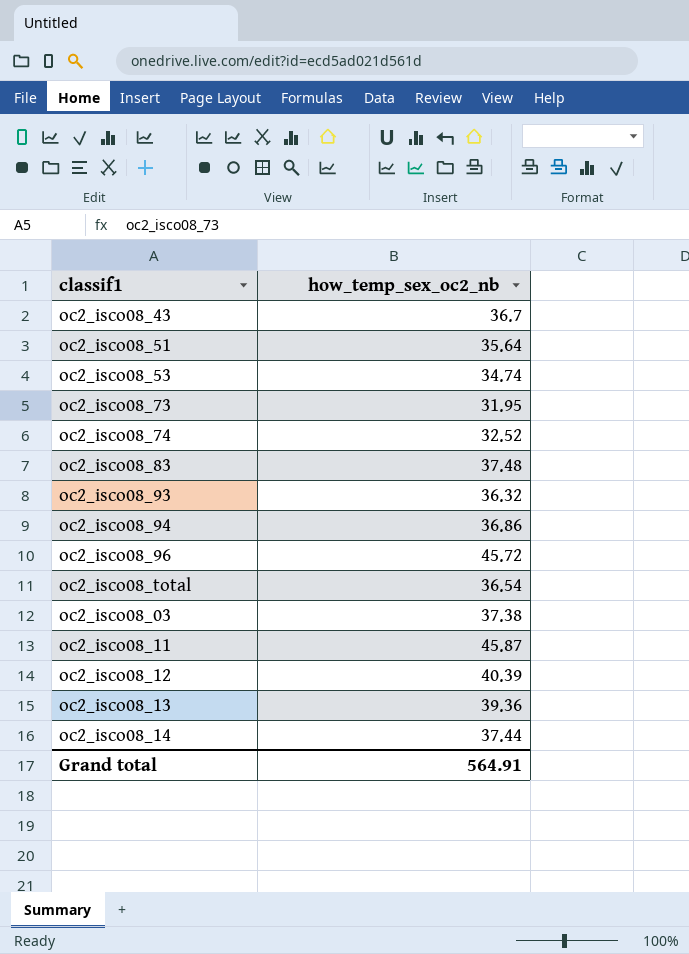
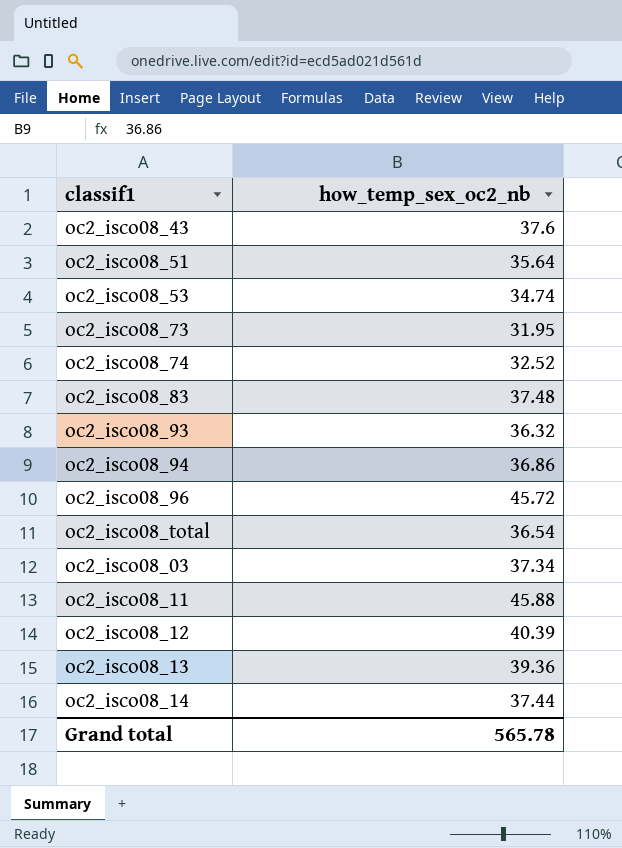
oc2_isco08_43 | how_temp_sex_oc2_nb: 36.7 -> 37.6
oc2_isco08_03 | how_temp_sex_oc2_nb: 37.38 -> 37.34
oc2_isco08_11 | how_temp_sex_oc2_nb: 45.87 -> 45.88
Grand total | how_temp_sex_oc2_nb: 564.91 -> 565.78

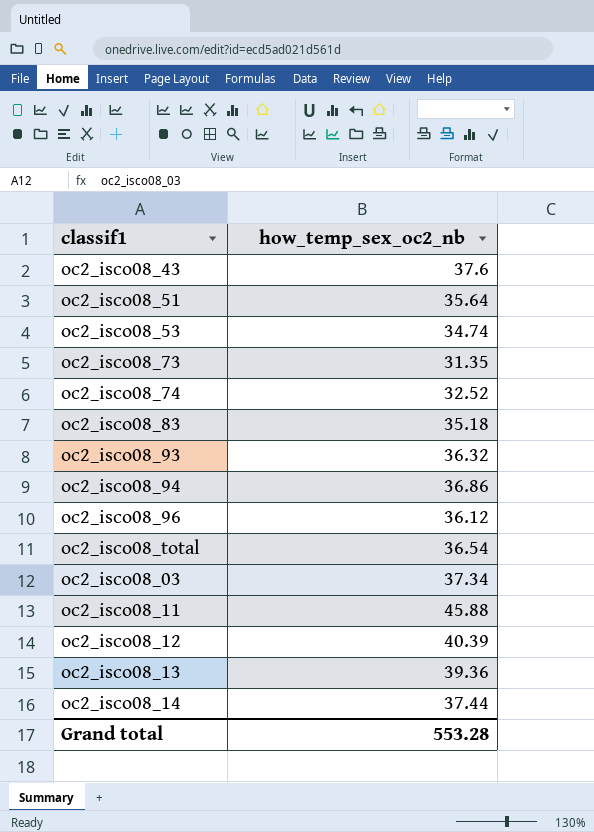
oc2_isco08_73 | how_temp_sex_oc2_nb: 31.95 -> 31.35
oc2_isco08_83 | how_temp_sex_oc2_nb: 37.48 -> 35.18
oc2_isco08_96 | how_temp_sex_oc2_nb: 45.72 -> 36.12
Grand total | how_temp_sex_oc2_nb: 565.78 -> 553.28

